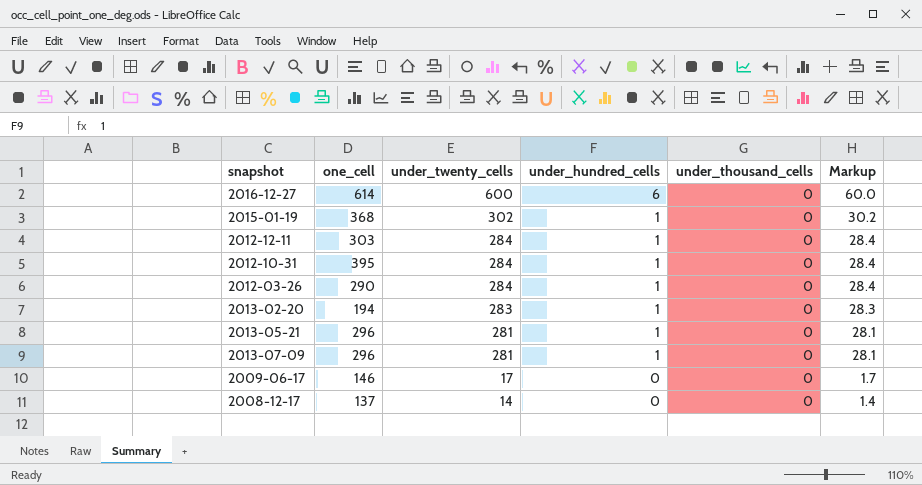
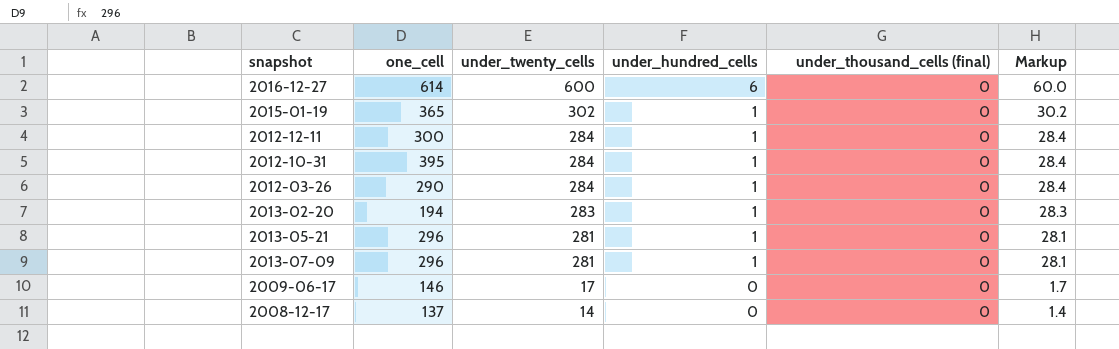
column name: under_thousand_cells -> under_thousand_cells (final)
2015-01-19 | one_cell: 368 -> 365
2012-12-11 | one_cell: 303 -> 300

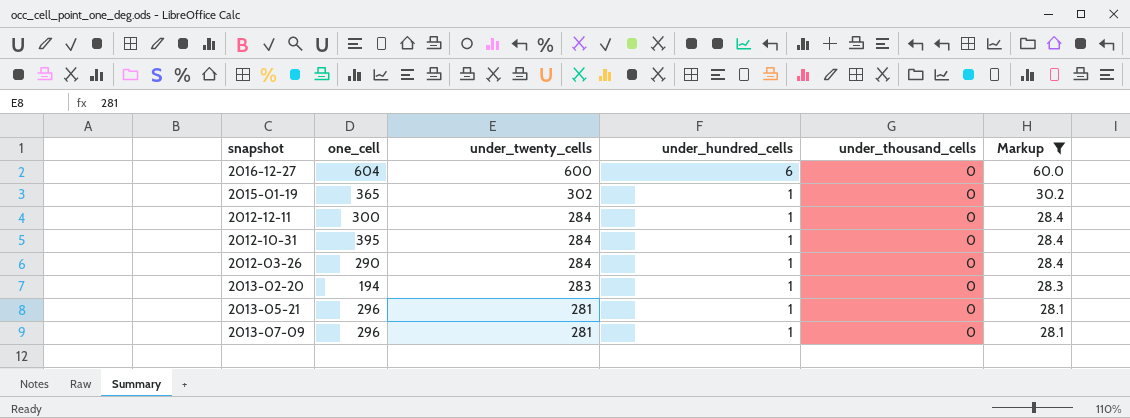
filter: none -> Markup >= 28.1
column name: under_thousand_cells (final) -> under_thousand_cells
2016-12-27 | one_cell: 614 -> 604

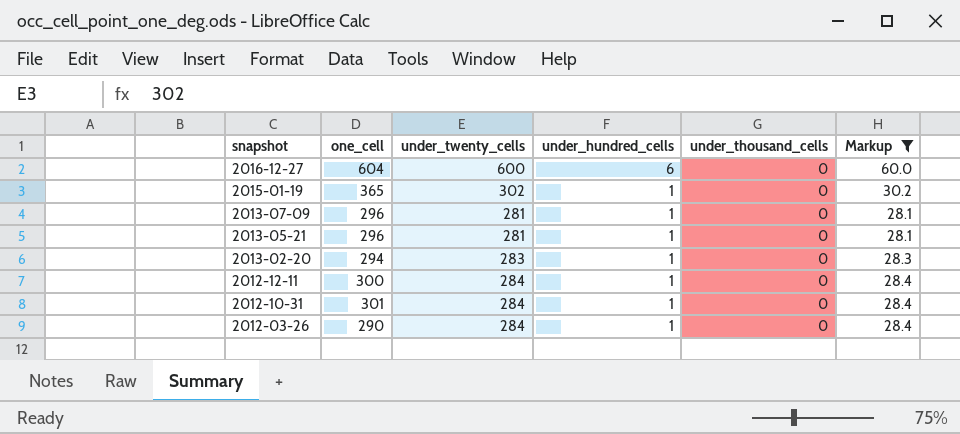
row order: under_twenty_cells descending -> snapshot descending
2013-02-20 | one_cell: 194 -> 294
2012-10-31 | one_cell: 395 -> 301

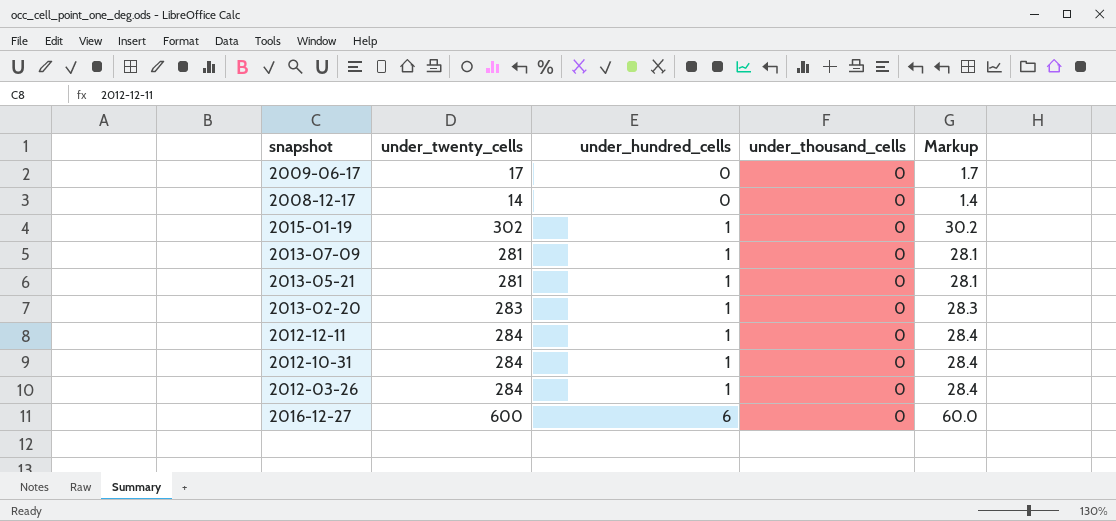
filter: Markup >= 28.1 -> none
row order: snapshot descending -> under_hundred_cells ascending
column one_cell | position: 2 -> none

